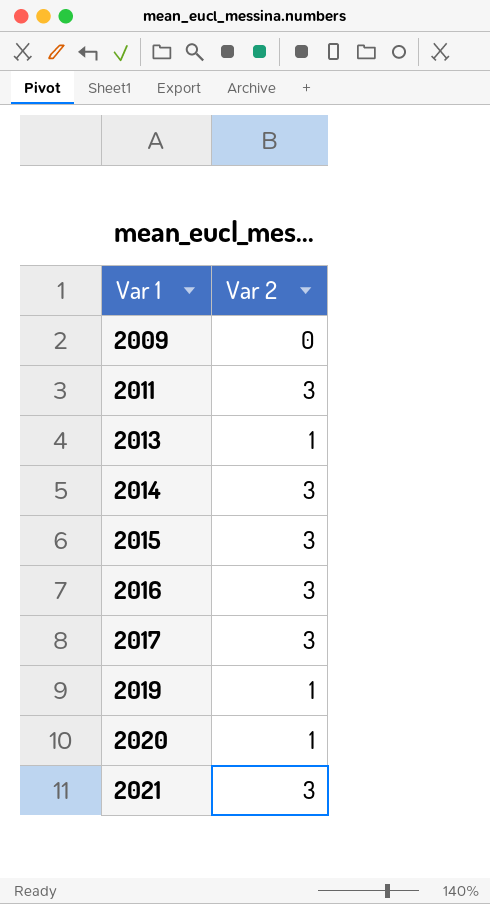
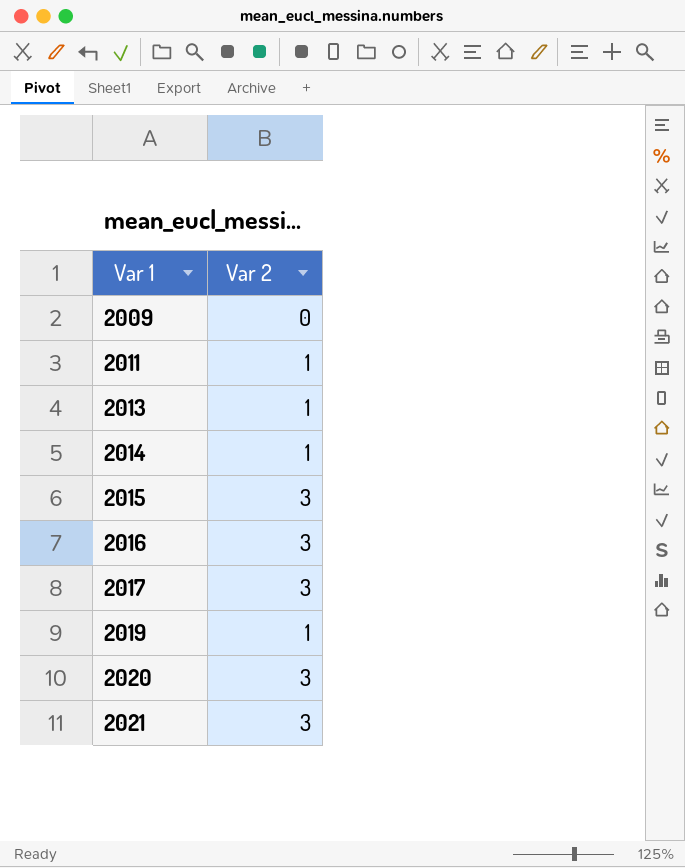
2011 | Var 2: 3 -> 1
2014 | Var 2: 3 -> 1
2020 | Var 2: 1 -> 3

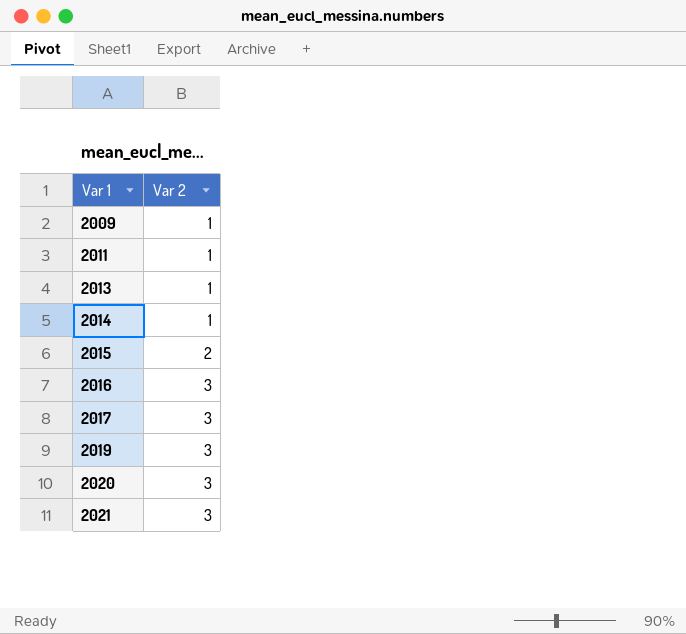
2009 | Var 2: 0 -> 1
2015 | Var 2: 3 -> 2
2019 | Var 2: 1 -> 3

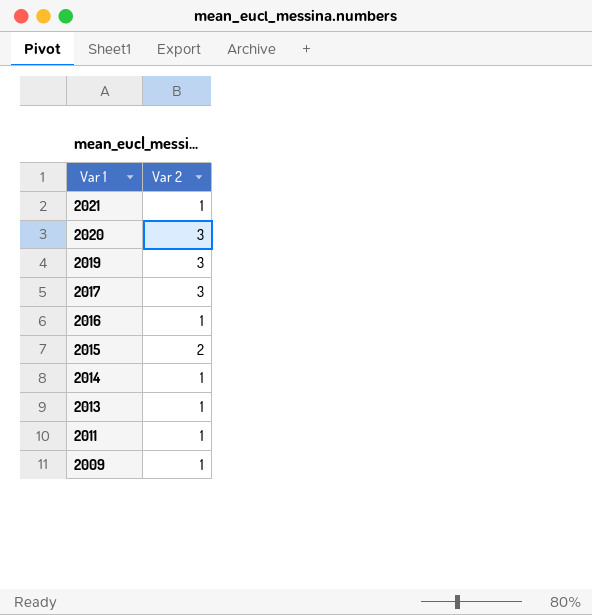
row order: Var 1 ascending -> Var 1 descending
2021 | Var 2: 3 -> 1
2016 | Var 2: 3 -> 1

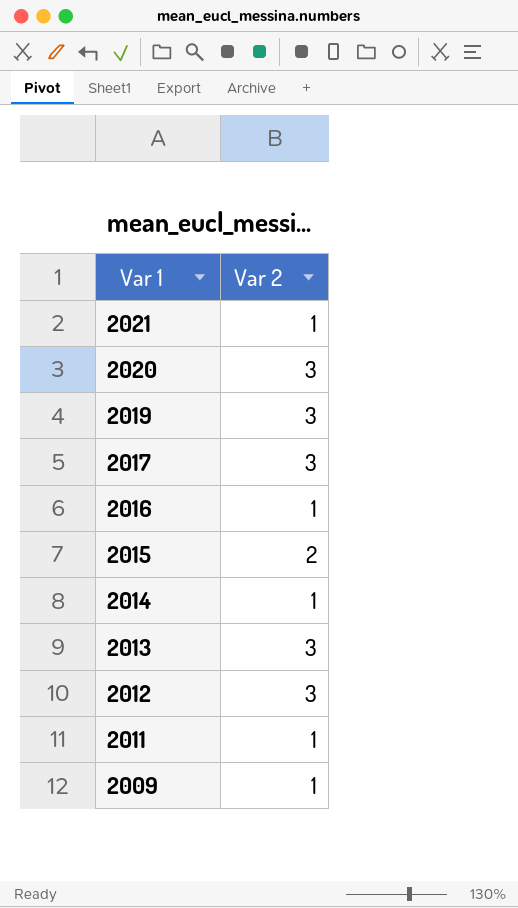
2013 | Var 2: 1 -> 3
row 2012: none -> 3

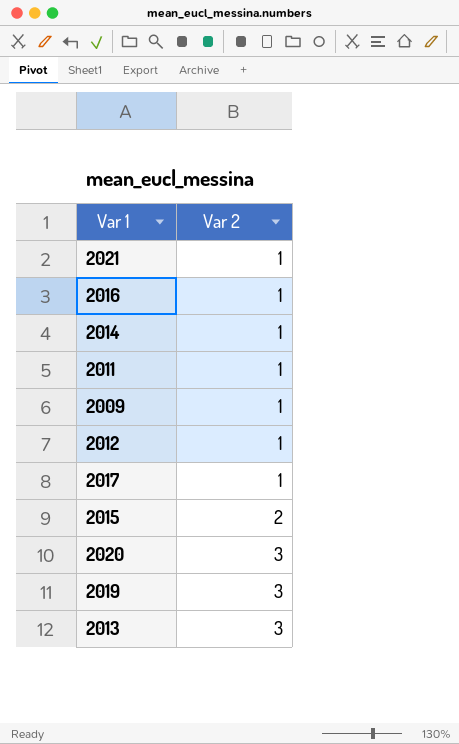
row order: Var 1 descending -> Var 2 ascending
2012 | Var 2: 3 -> 1
2017 | Var 2: 3 -> 1

